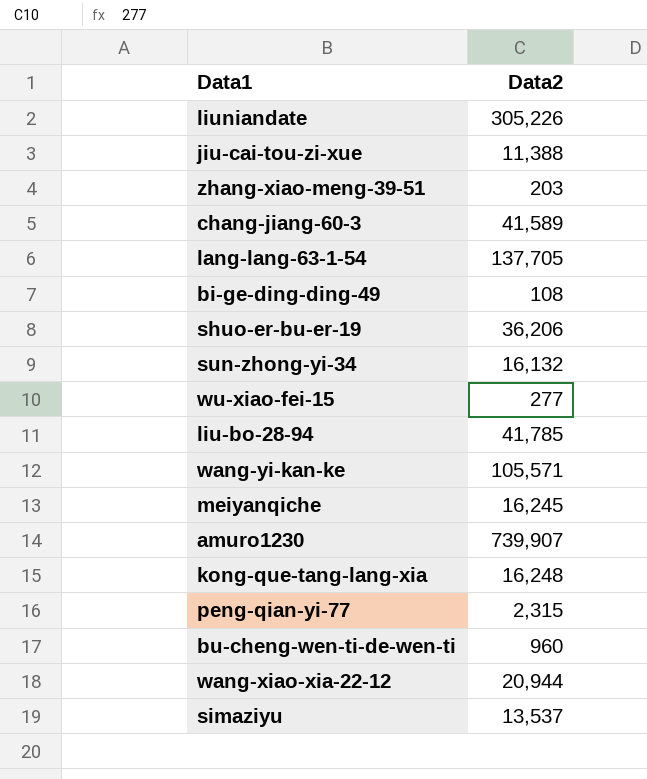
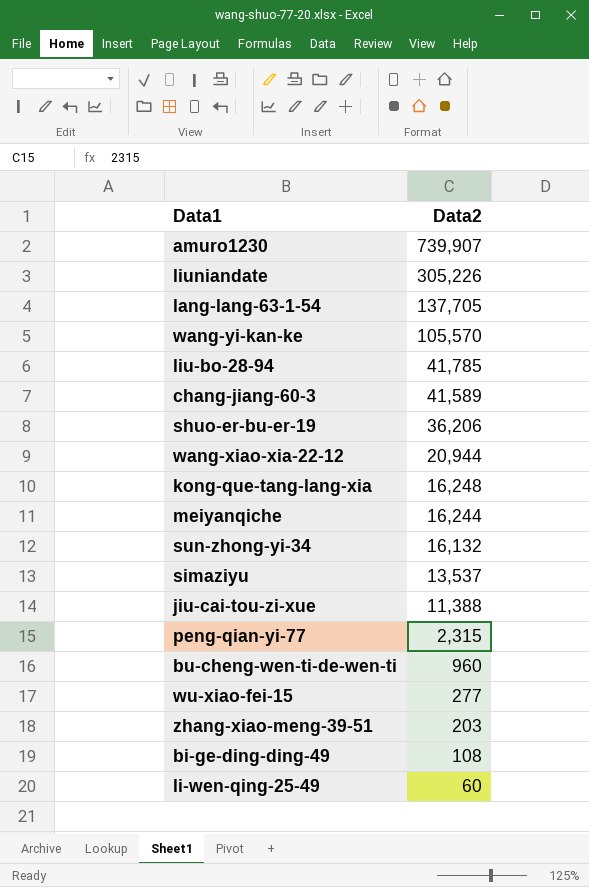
row order: none -> Data2 descending
wang-yi-kan-ke | Data2: 105,571 -> 105,570
meiyanqiche | Data2: 16,245 -> 16,244
row li-wen-qing-25-49: none -> 60

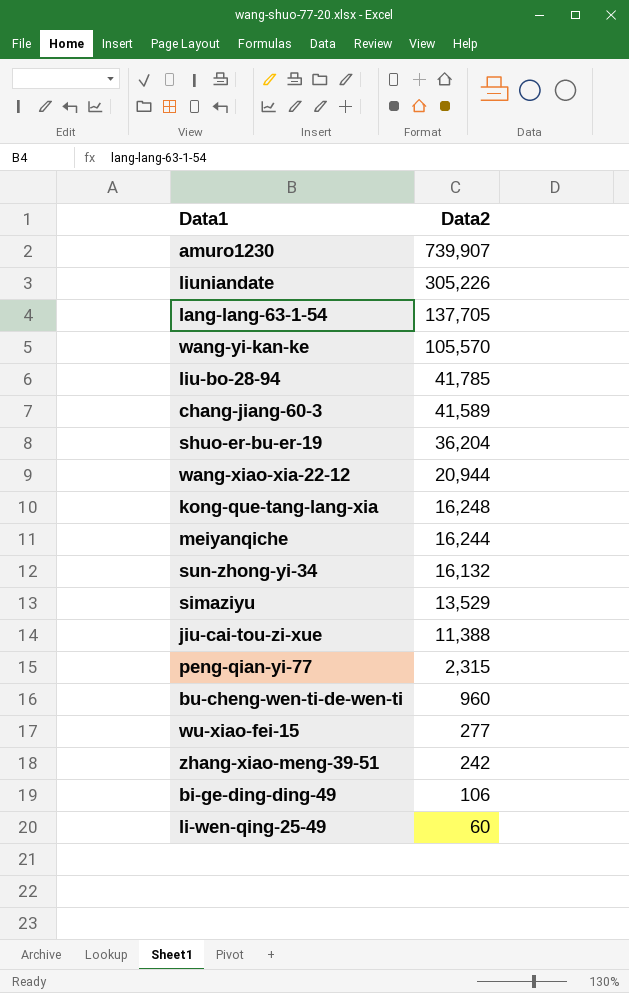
shuo-er-bu-er-19 | Data2: 36,206 -> 36,204
simaziyu | Data2: 13,537 -> 13,529
zhang-xiao-meng-39-51 | Data2: 203 -> 242
bi-ge-ding-ding-49 | Data2: 108 -> 106

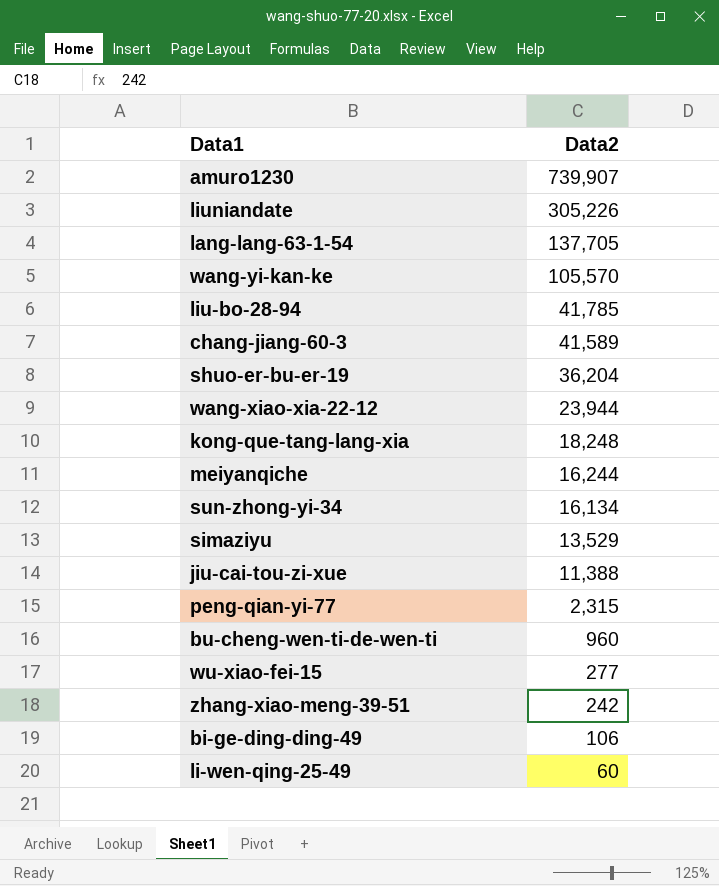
wang-xiao-xia-22-12 | Data2: 20,944 -> 23,944
kong-que-tang-lang-xia | Data2: 16,248 -> 18,248
sun-zhong-yi-34 | Data2: 16,132 -> 16,134

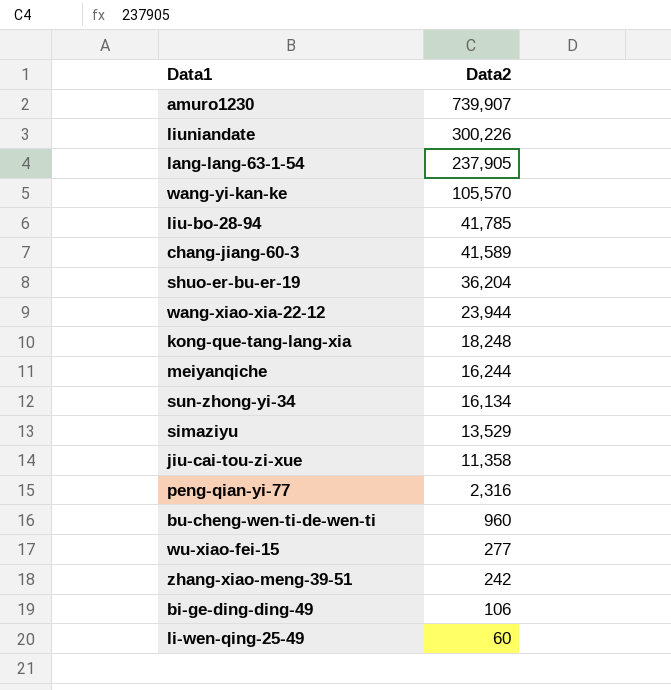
liuniandate | Data2: 305,226 -> 300,226
lang-lang-63-1-54 | Data2: 137,705 -> 237,905
jiu-cai-tou-zi-xue | Data2: 11,388 -> 11,358
peng-qian-yi-77 | Data2: 2,315 -> 2,316

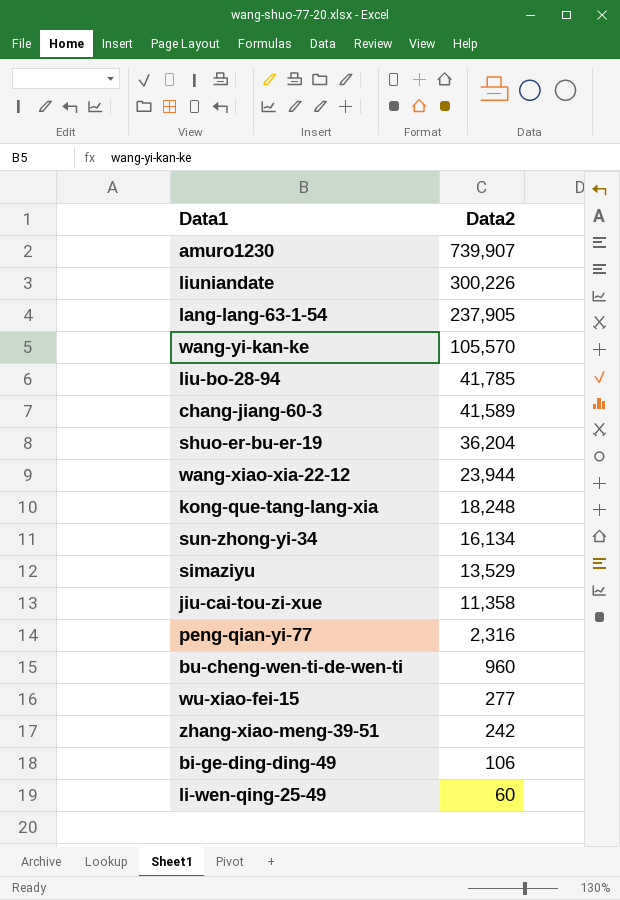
row meiyanqiche: 16,244 -> none

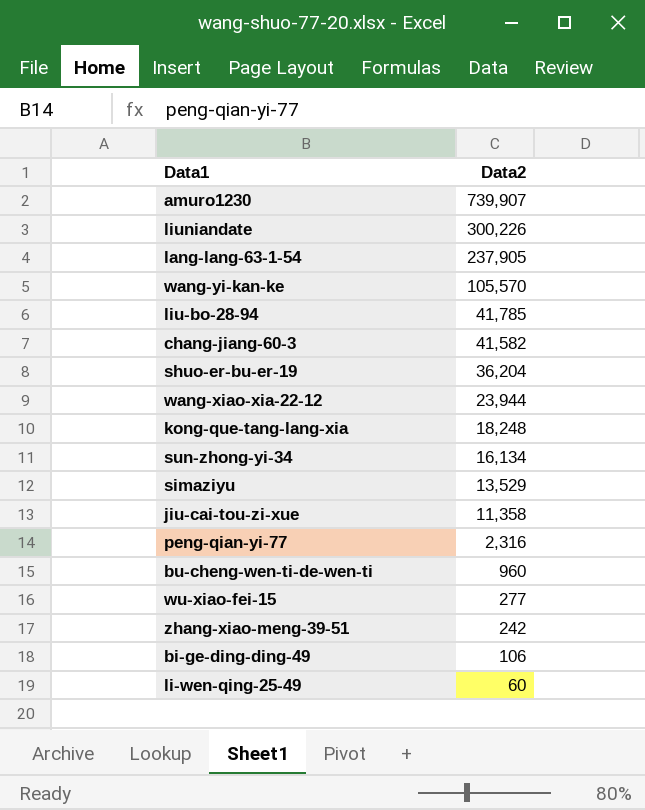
chang-jiang-60-3 | Data2: 41,589 -> 41,582

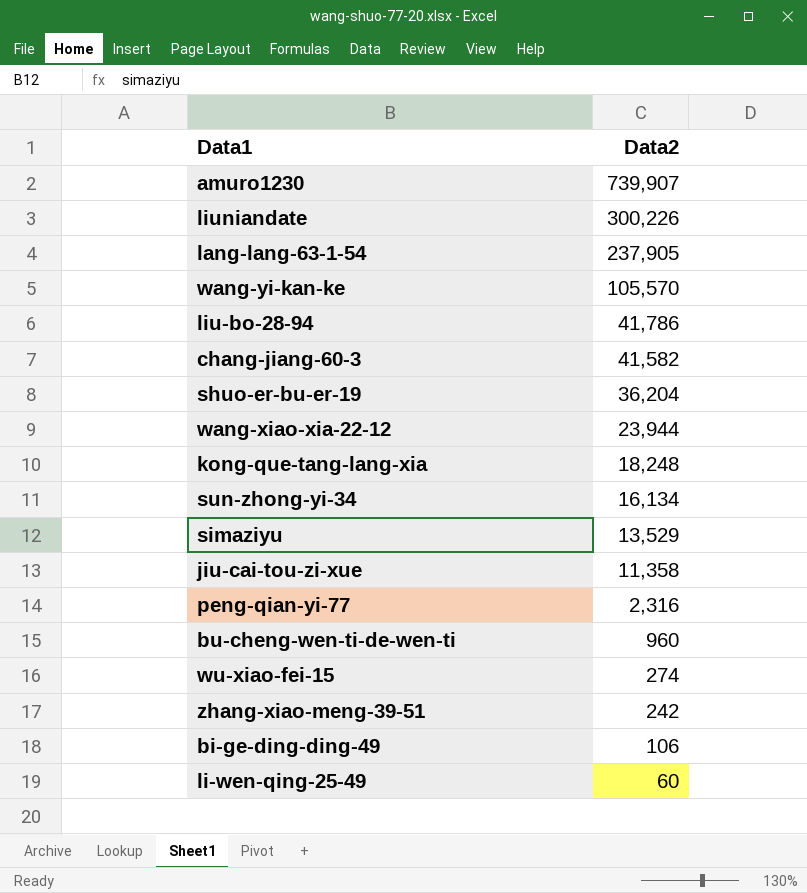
liu-bo-28-94 | Data2: 41,785 -> 41,786
wu-xiao-fei-15 | Data2: 277 -> 274

